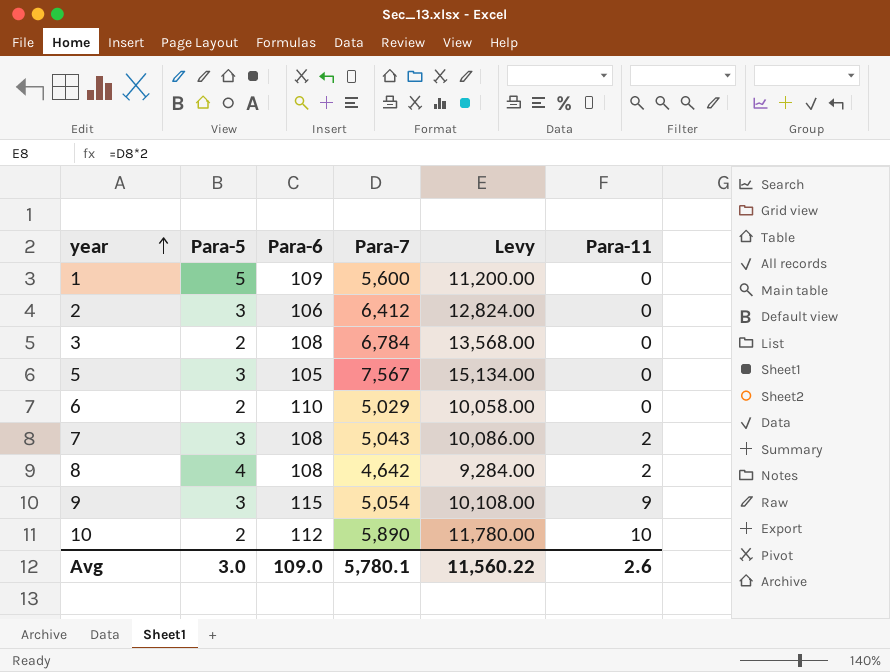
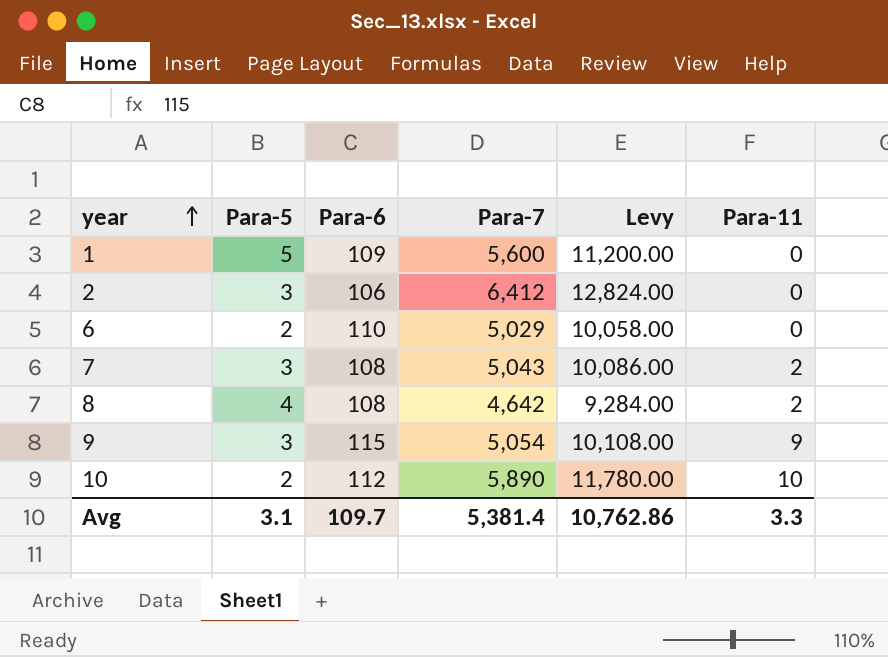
row 3: 2 | 108 | 6,784 | 13,568.00 | 0 -> none
row 5: 3 | 105 | 7,567 | 15,134.00 | 0 -> none
Avg | Para-5: 3.0 -> 3.1
Avg | Para-6: 109.0 -> 109.7
Avg | Para-7: 5,780.1 -> 5,381.4
Avg | Levy: 11,560.22 -> 10,762.86
Avg | Para-11: 2.6 -> 3.3

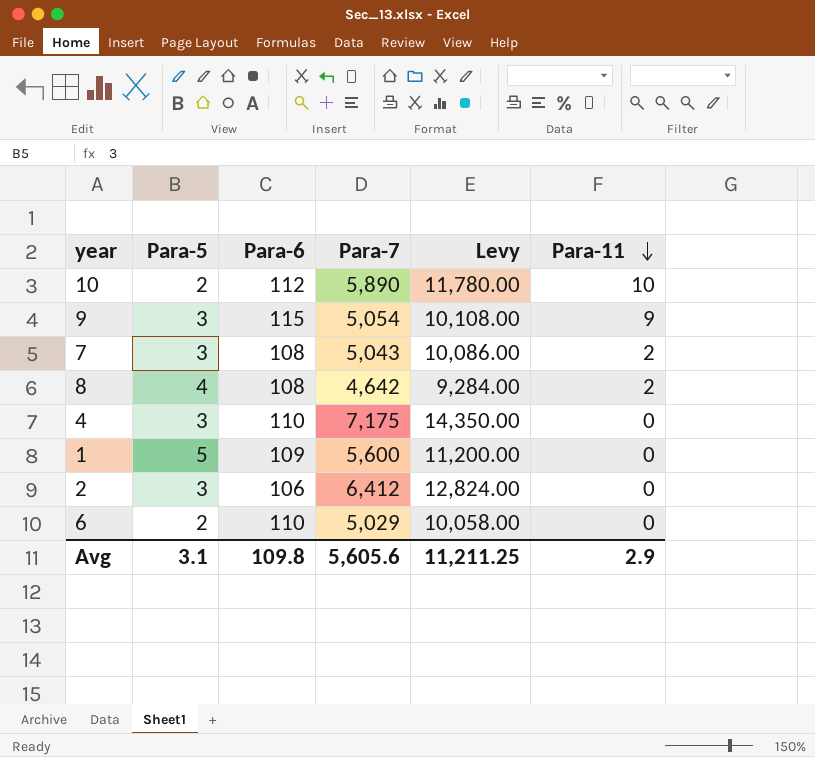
row order: year ascending -> Para-11 descending
row 4: none -> 3 | 110 | 7,175 | 14,350.00 | 0
Avg | Para-6: 109.7 -> 109.8
Avg | Para-7: 5,381.4 -> 5,605.6
Avg | Levy: 10,762.86 -> 11,211.25
Avg | Para-11: 3.3 -> 2.9

